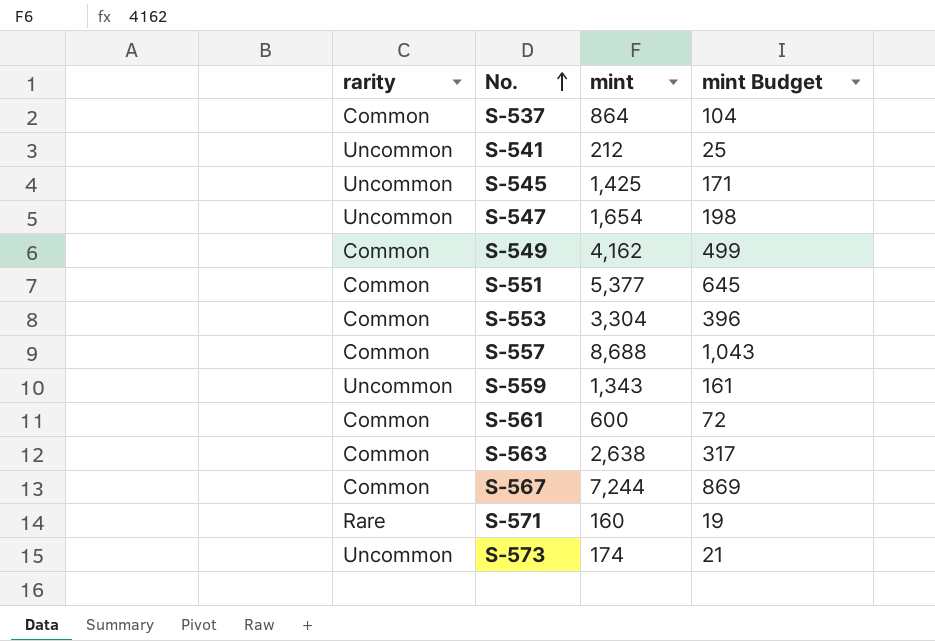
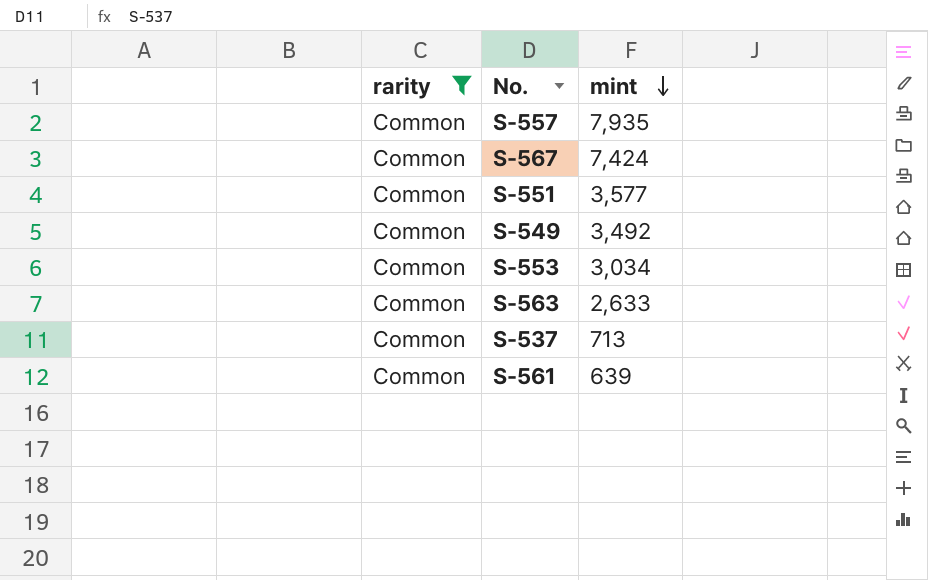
filter: none -> rarity = Common
row order: No. ascending -> mint descending
column mint Budget | formula: [mint] * 0.12 -> none
S-557 | mint: 8,688 -> 7,935
S-567 | mint: 7,244 -> 7,424
S-551 | mint: 5,377 -> 3,577
S-549 | mint: 4,162 -> 3,492
S-553 | mint: 3,304 -> 3,034
S-563 | mint: 2,638 -> 2,633
S-537 | mint: 864 -> 713
S-561 | mint: 600 -> 639

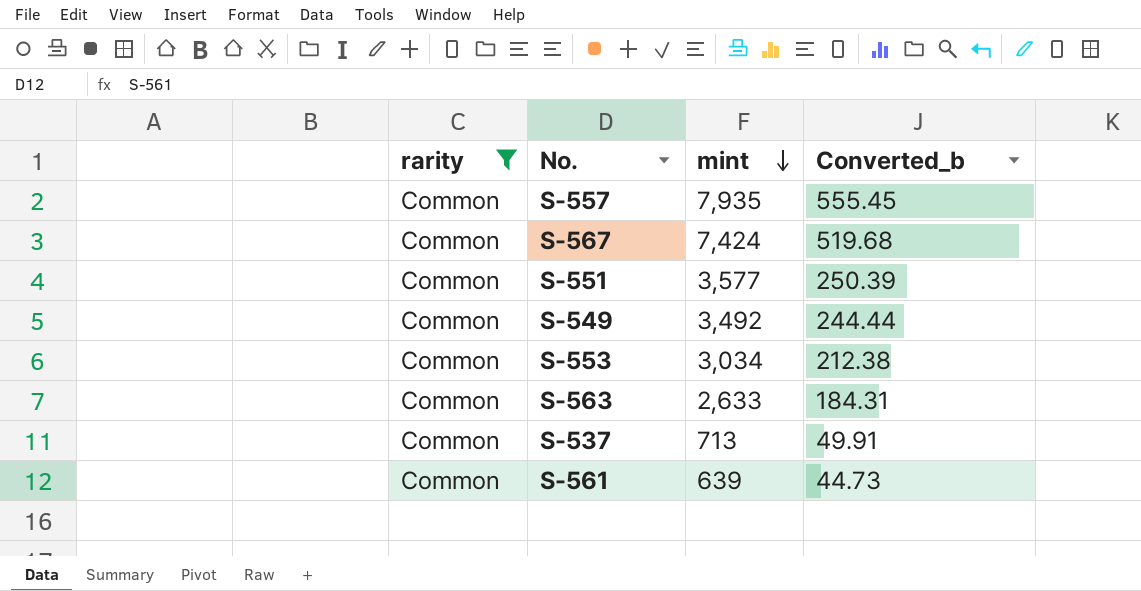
column Converted_b | formula: none -> [mint] * 0.07

